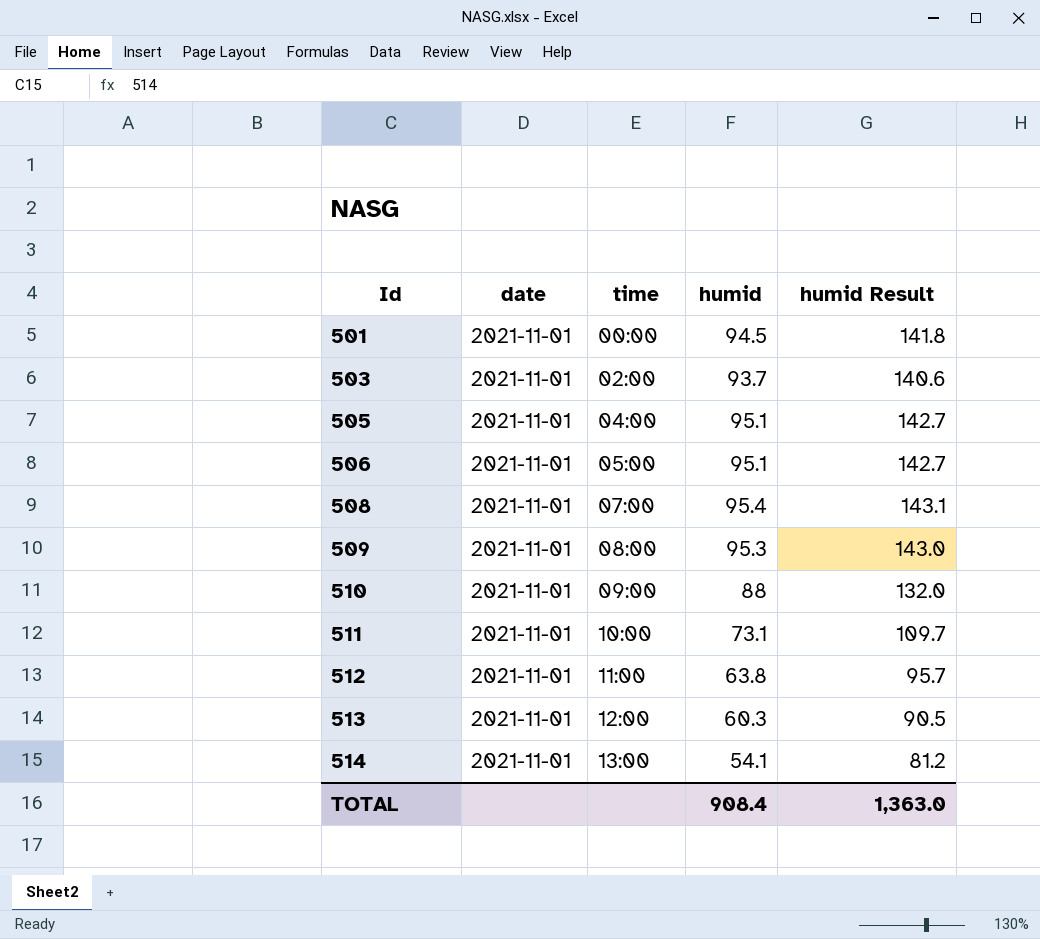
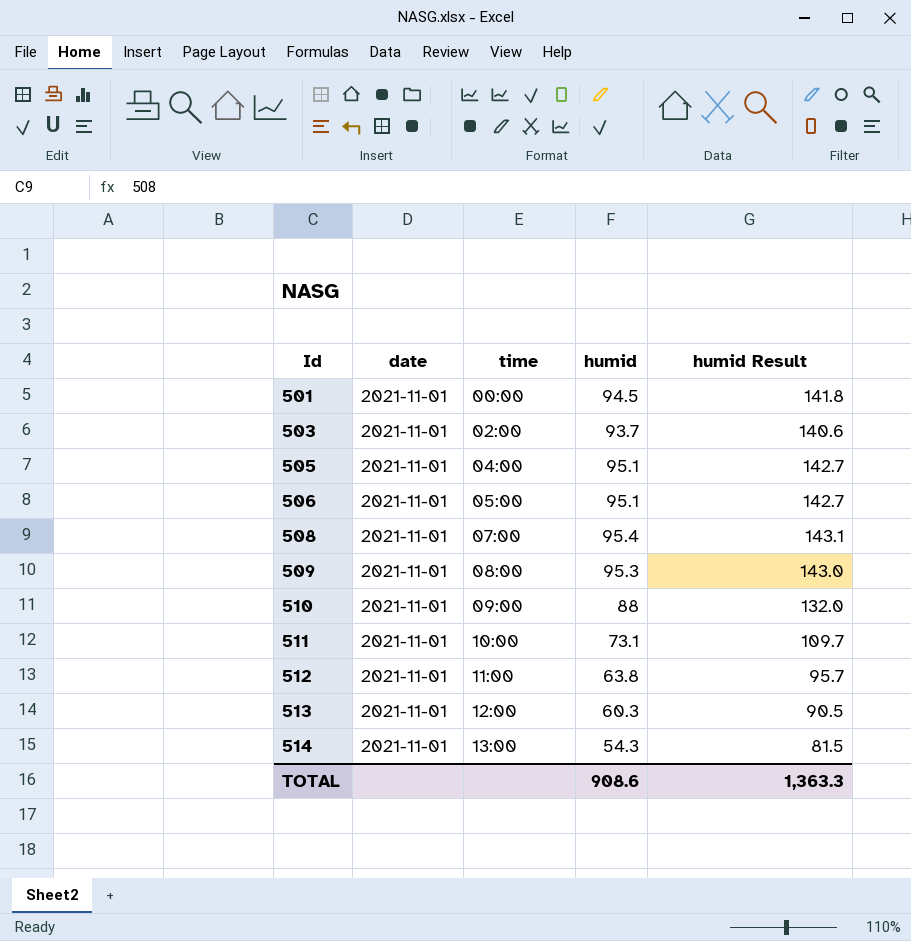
514 | humid: 54.1 -> 54.3
514 | humid Result: 81.2 -> 81.5
TOTAL | humid: 908.4 -> 908.6
TOTAL | humid Result: 1,363.0 -> 1,363.3

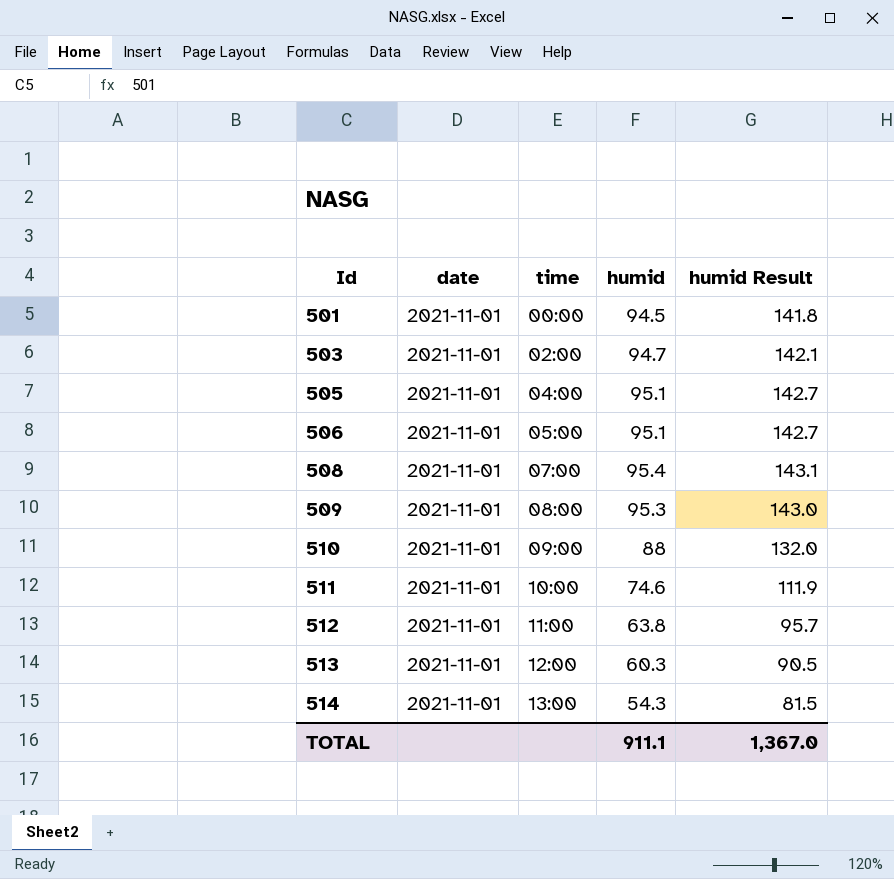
503 | humid: 93.7 -> 94.7
503 | humid Result: 140.6 -> 142.1
511 | humid: 73.1 -> 74.6
511 | humid Result: 109.7 -> 111.9
TOTAL | humid: 908.6 -> 911.1
TOTAL | humid Result: 1,363.3 -> 1,367.0

